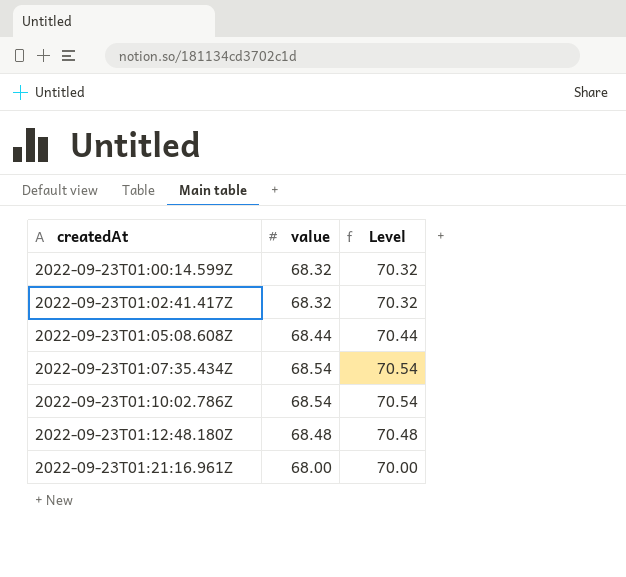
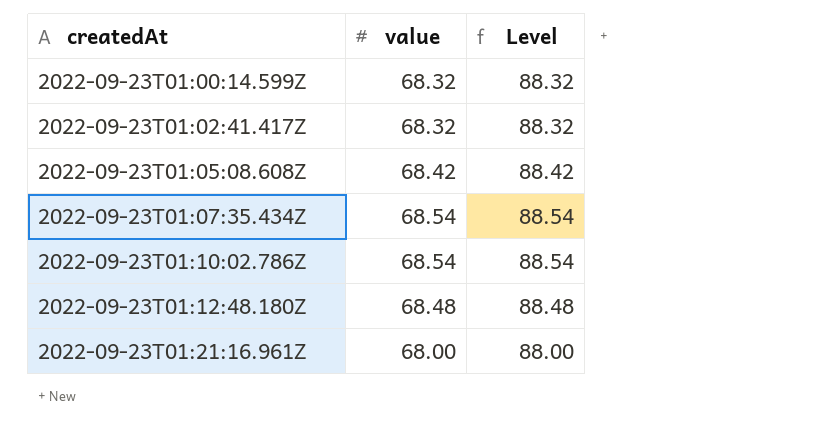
column Level | formula: [value] + 2 -> [value] + 20
2022-09-23T01:05:08.608Z | value: 68.44 -> 68.42

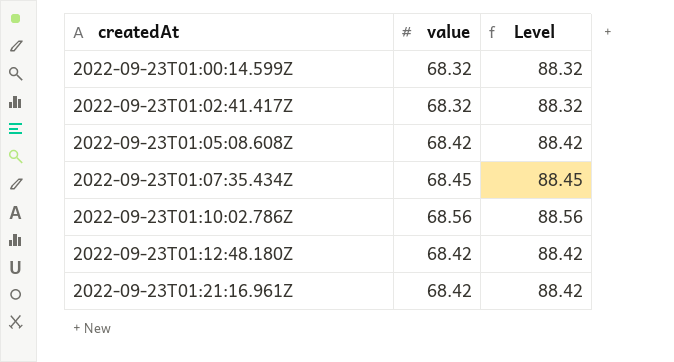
2022-09-23T01:07:35.434Z | value: 68.54 -> 68.45
2022-09-23T01:07:35.434Z | Level: 88.54 -> 88.45
2022-09-23T01:10:02.786Z | value: 68.54 -> 68.56
2022-09-23T01:10:02.786Z | Level: 88.54 -> 88.56
2022-09-23T01:12:48.180Z | value: 68.48 -> 68.42
2022-09-23T01:12:48.180Z | Level: 88.48 -> 88.42
2022-09-23T01:21:16.961Z | value: 68.00 -> 68.42
2022-09-23T01:21:16.961Z | Level: 88.00 -> 88.42

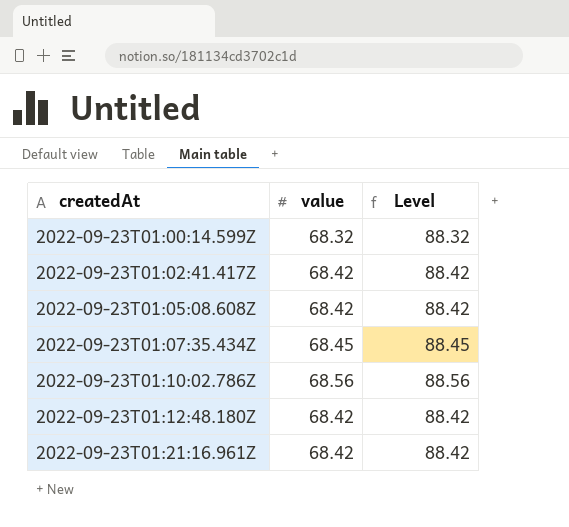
2022-09-23T01:02:41.417Z | value: 68.32 -> 68.42
2022-09-23T01:02:41.417Z | Level: 88.32 -> 88.42

